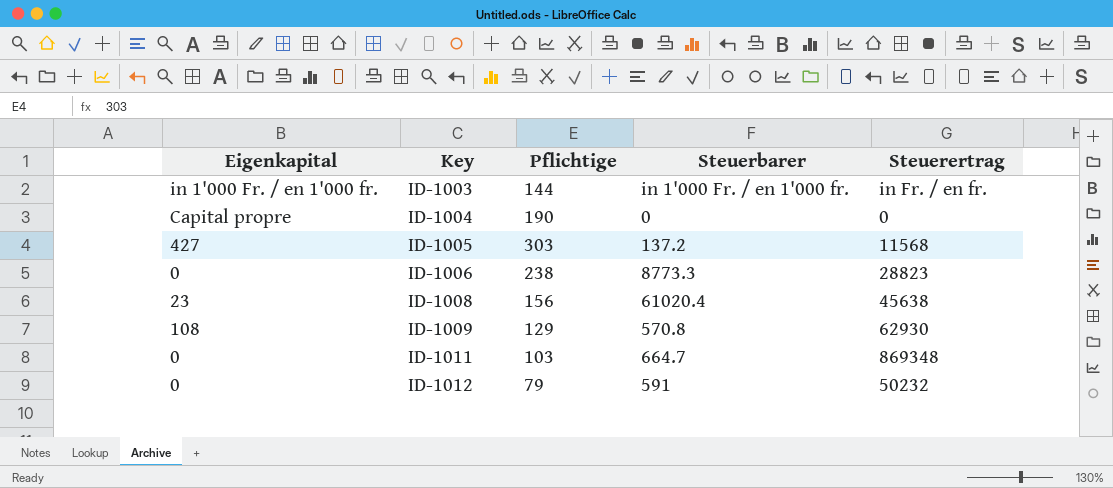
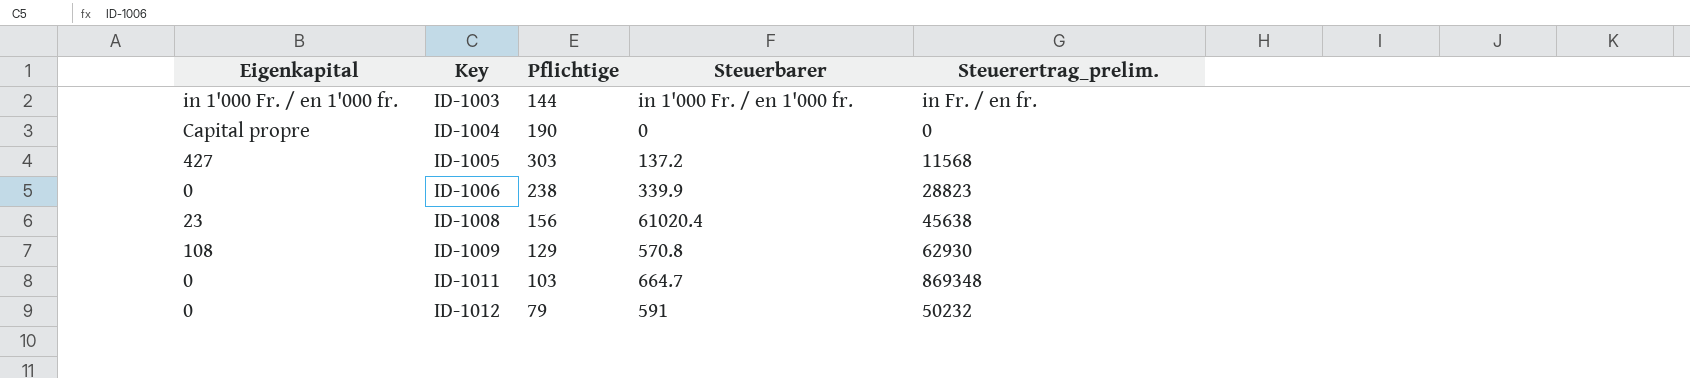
column name: Steuerertrag -> Steuerertrag_prelim.
ID-1006 | Steuerbarer: 8773.3 -> 339.9

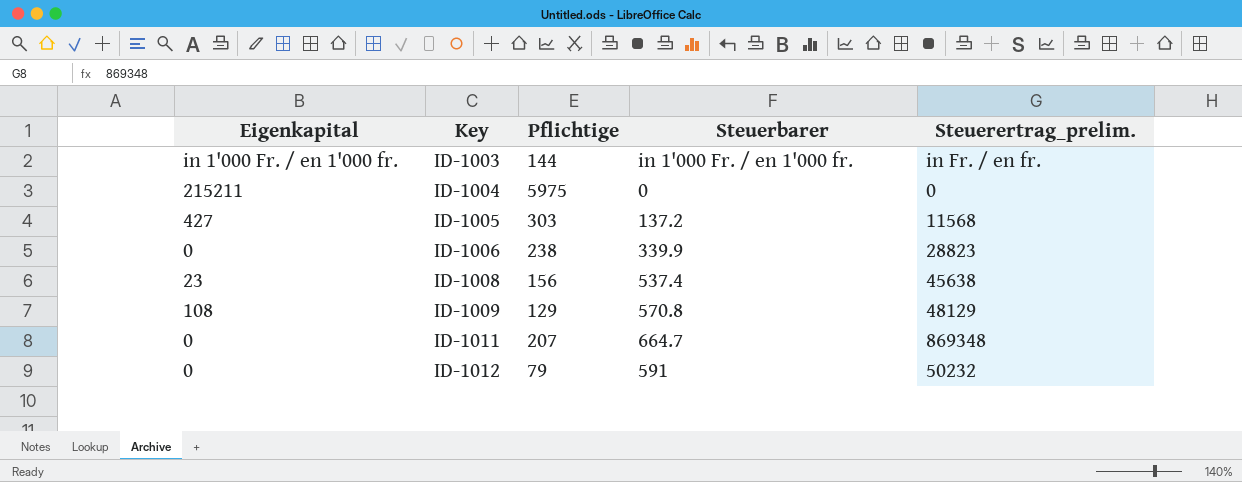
ID-1004 | Eigenkapital: Capital propre -> 215211
ID-1004 | Pflichtige: 190 -> 5975
ID-1008 | Steuerbarer: 61020.4 -> 537.4
ID-1009 | Steuerertrag_prelim.: 62930 -> 48129
ID-1011 | Pflichtige: 103 -> 207

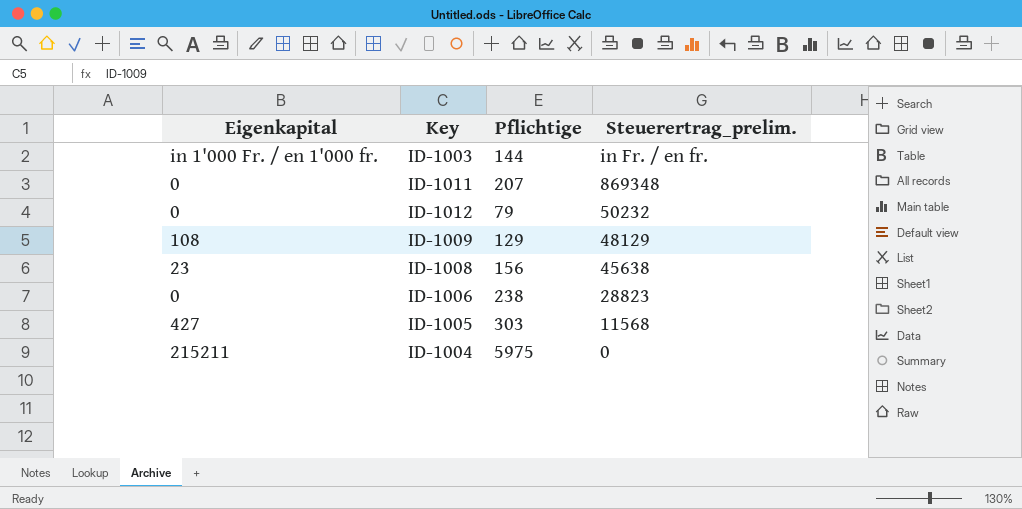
row order: Key ascending -> Steuerertrag_prelim. descending
column Steuerbarer | position: 4 -> none

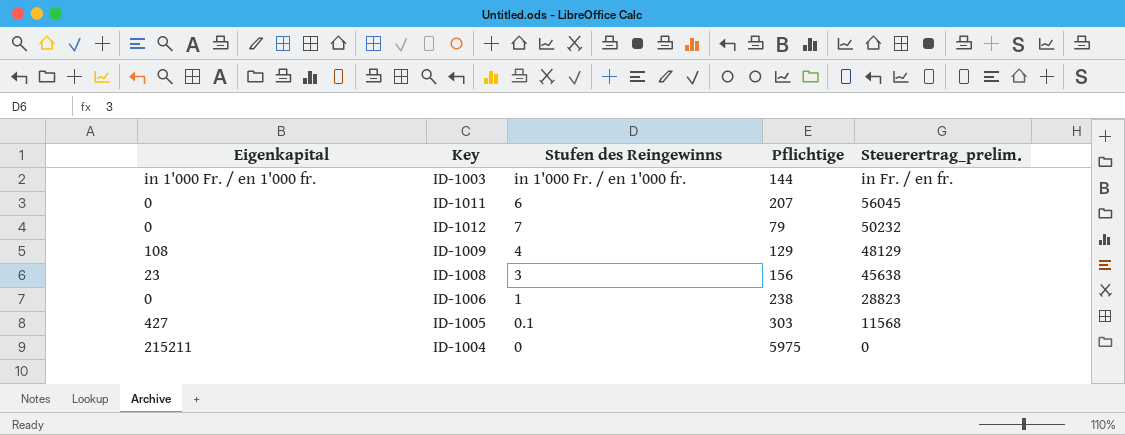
column Stufen des Reingewinns | position: none -> 3
ID-1011 | Steuerertrag_prelim.: 869348 -> 56045

